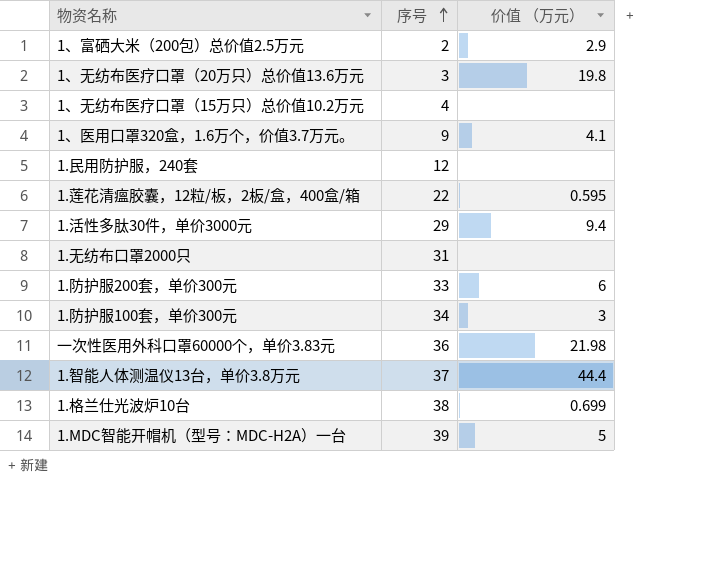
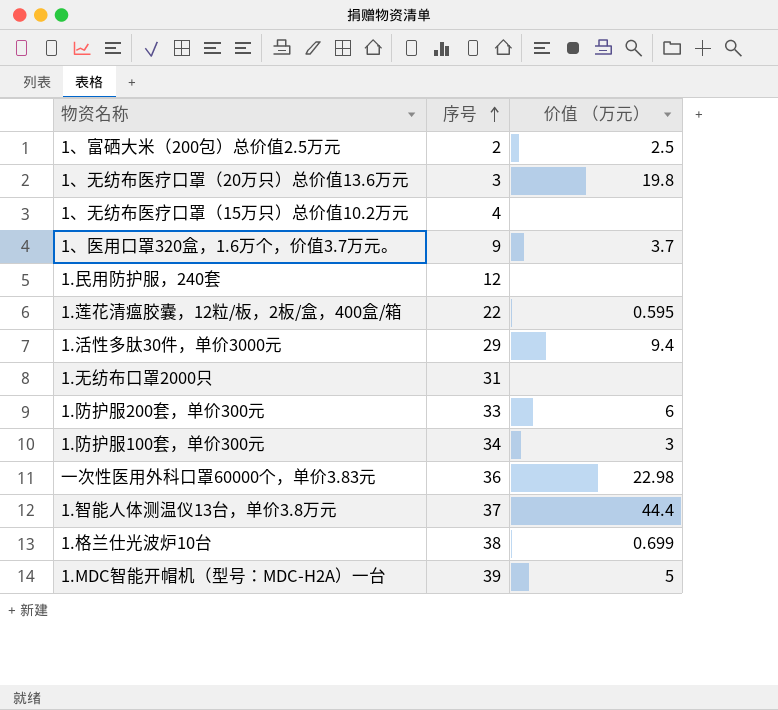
1、富硒大米（200包）总价值2.5万元 | 价值 （万元）: 2.9 -> 2.5
1、医用口罩320盒，1.6万个，价值3.7万元。 | 价值 （万元）: 4.1 -> 3.7
一次性医用外科口罩60000个，单价3.83元 | 价值 （万元）: 21.98 -> 22.98

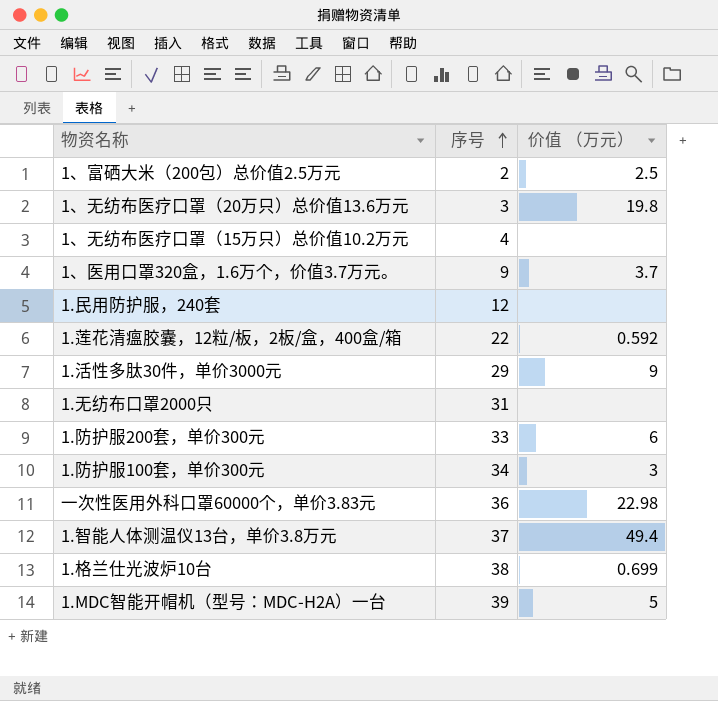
1.莲花清瘟胶囊，12粒/板，2板/盒，400盒/箱 | 价值 （万元）: 0.595 -> 0.592
1.活性多肽30件，单价3000元 | 价值 （万元）: 9.4 -> 9
1.智能人体测温仪13台，单价3.8万元 | 价值 （万元）: 44.4 -> 49.4

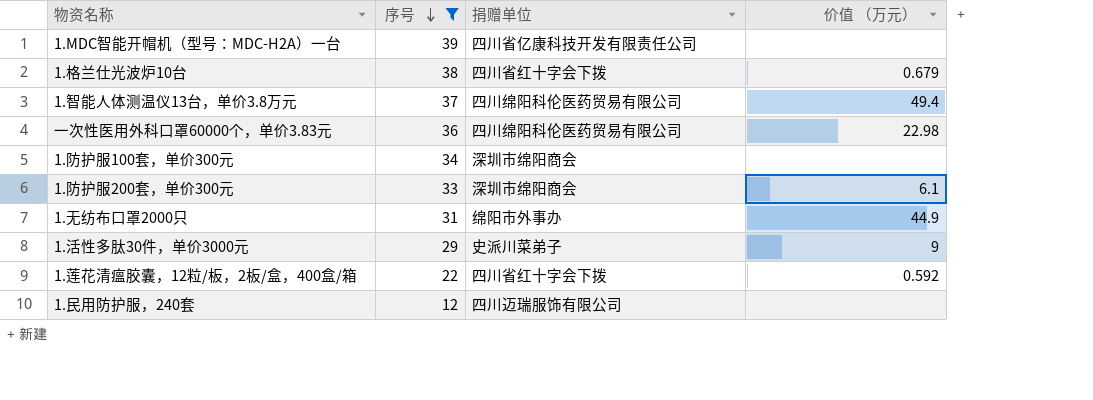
filter: none -> 序号 >= 12
row order: 序号 ascending -> 序号 descending
column 捐赠单位 | position: none -> 3
1.MDC智能开帽机（型号：MDC-H2A）一台 | 价值 （万元）: 5 -> none
1.格兰仕光波炉10台 | 价值 （万元）: 0.699 -> 0.679
1.防护服100套，单价300元 | 价值 （万元）: 3 -> none
1.防护服200套，单价300元 | 价值 （万元）: 6 -> 6.1
1.无纺布口罩2000只 | 价值 （万元）: none -> 44.9

